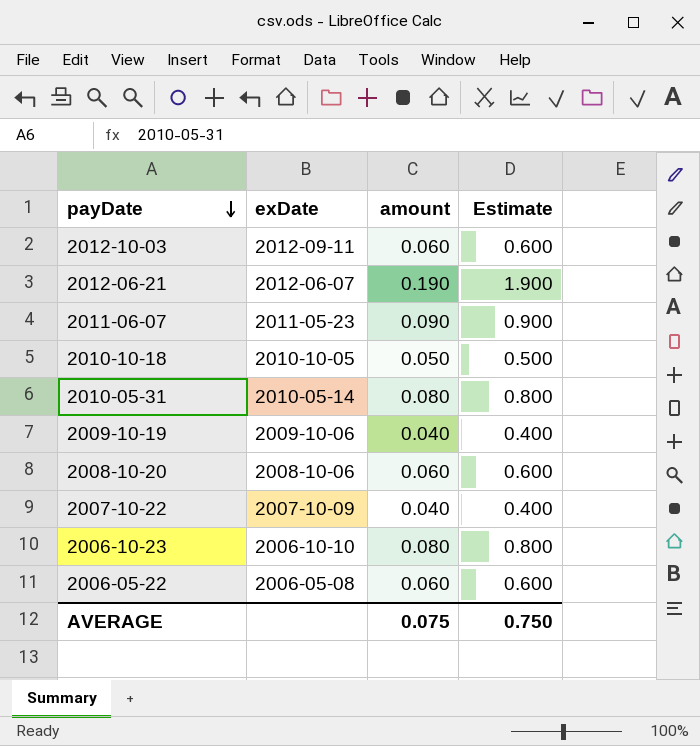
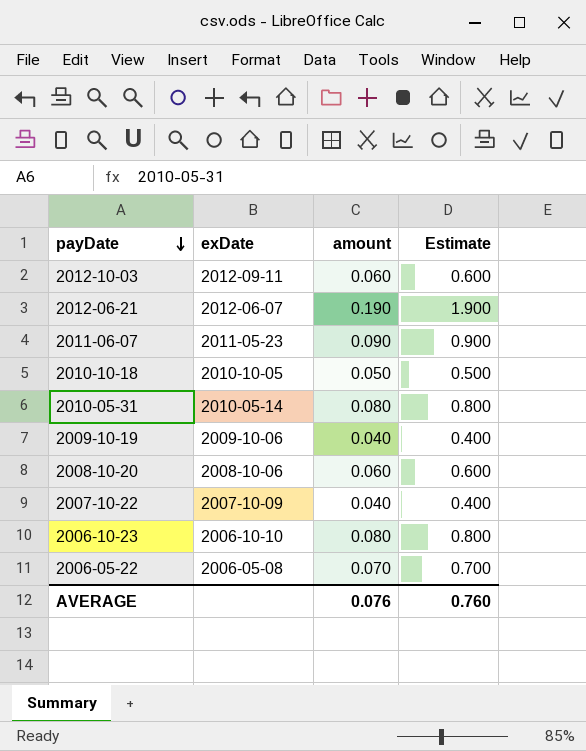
2006-05-22 | amount: 0.060 -> 0.070
2006-05-22 | Estimate: 0.600 -> 0.700
AVERAGE | amount: 0.075 -> 0.076
AVERAGE | Estimate: 0.750 -> 0.760

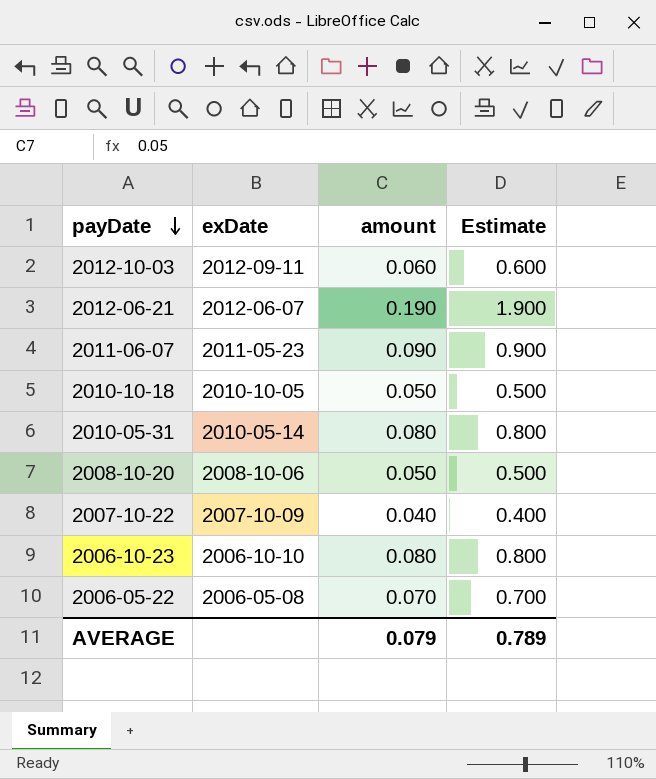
row 2009-10-19: 2009-10-06 | 0.040 | 0.400 -> none
2008-10-20 | amount: 0.060 -> 0.050
2008-10-20 | Estimate: 0.600 -> 0.500
AVERAGE | amount: 0.076 -> 0.079
AVERAGE | Estimate: 0.760 -> 0.789

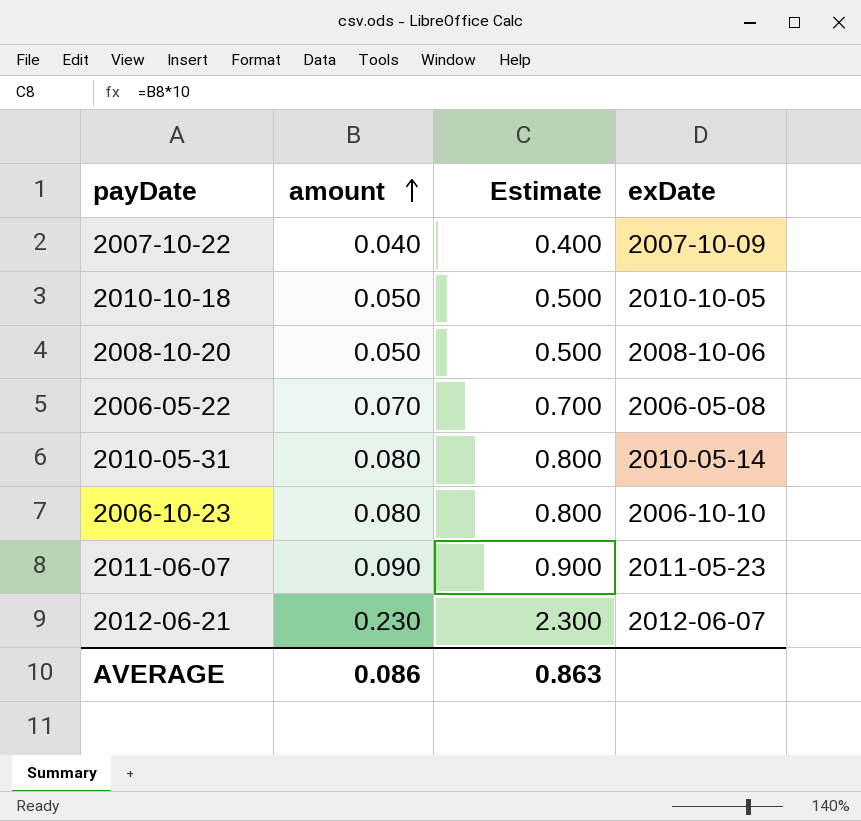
row order: payDate descending -> amount ascending
column exDate | position: 2 -> 4
row 2012-10-03: 2012-09-11 | 0.060 | 0.600 -> none
2012-06-21 | amount: 0.190 -> 0.230
2012-06-21 | Estimate: 1.900 -> 2.300
AVERAGE | amount: 0.079 -> 0.086
AVERAGE | Estimate: 0.789 -> 0.863

